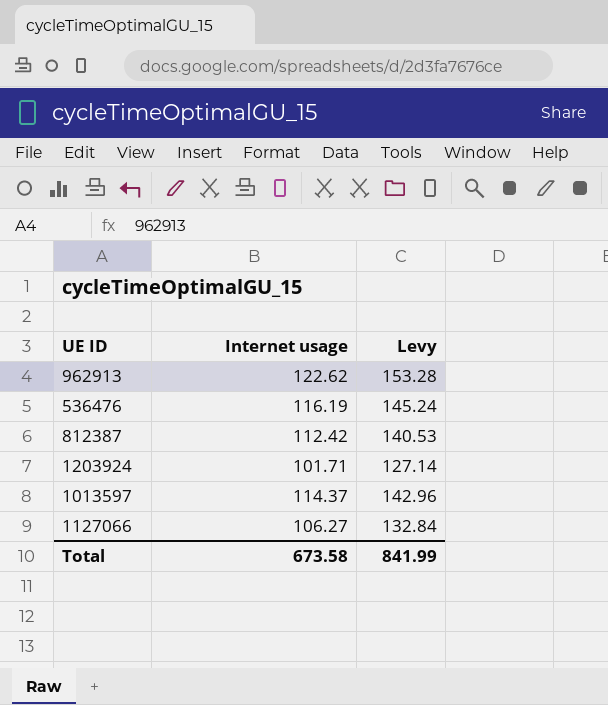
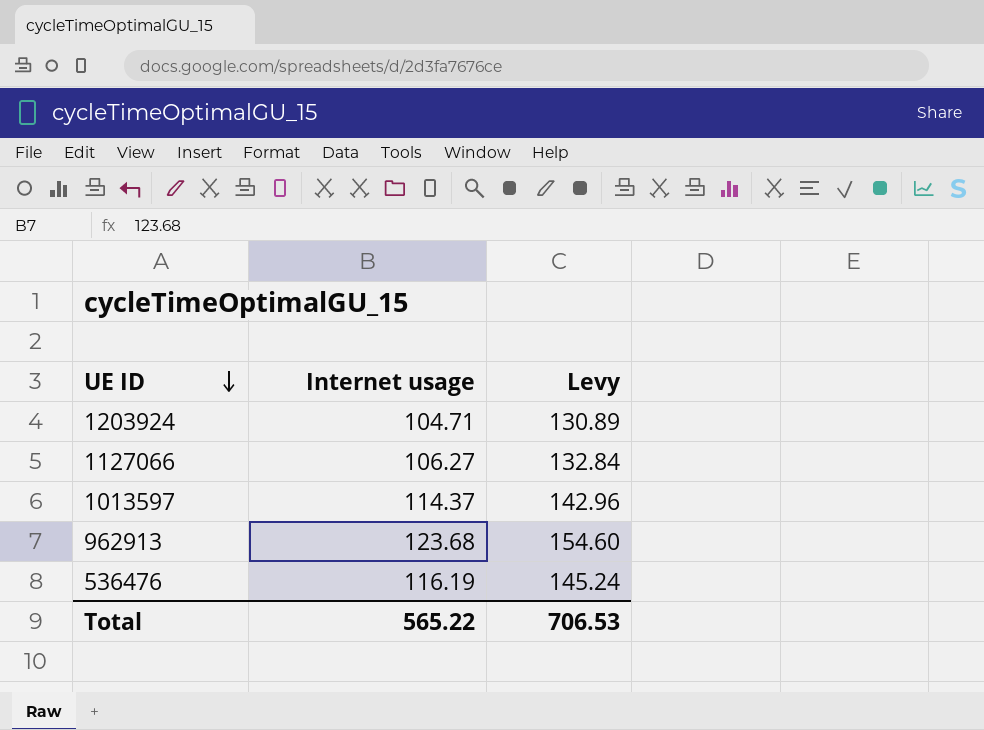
row order: none -> UE ID descending
row 812387: 112.42 | 140.53 -> none
1203924 | Internet usage: 101.71 -> 104.71
1203924 | Levy: 127.14 -> 130.89
962913 | Internet usage: 122.62 -> 123.68
962913 | Levy: 153.28 -> 154.60
Total | Internet usage: 673.58 -> 565.22
Total | Levy: 841.99 -> 706.53

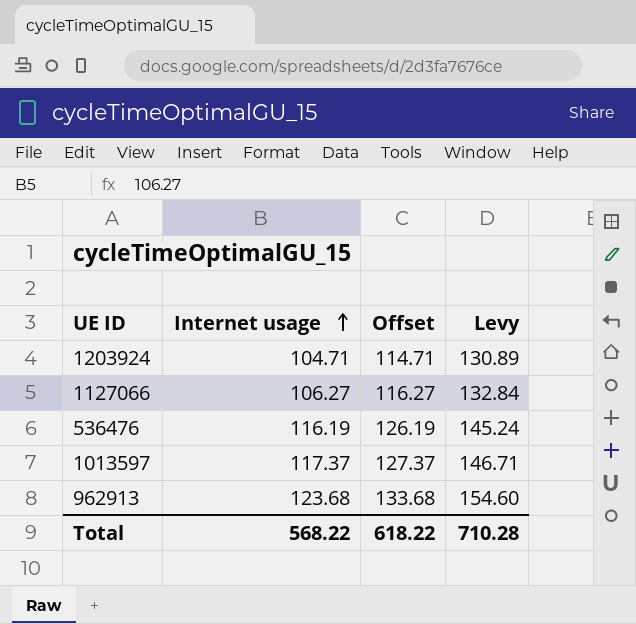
row order: UE ID descending -> Internet usage ascending
column Offset | formula: none -> [Internet usage] + 10
1013597 | Internet usage: 114.37 -> 117.37
1013597 | Levy: 142.96 -> 146.71
Total | Internet usage: 565.22 -> 568.22
Total | Levy: 706.53 -> 710.28

